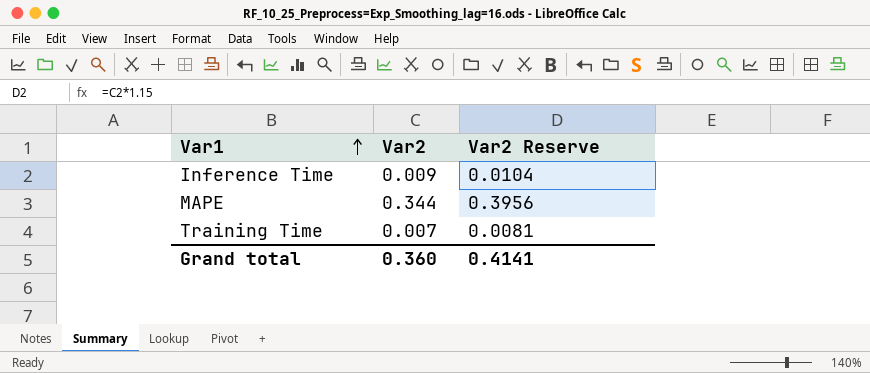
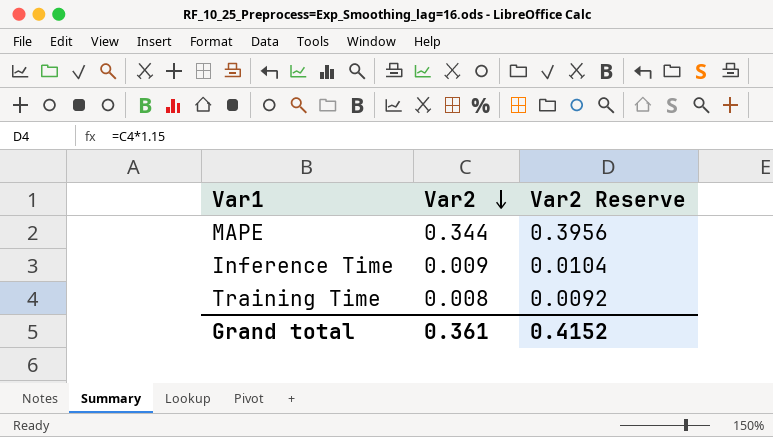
row order: Var1 ascending -> Var2 descending
Training Time | Var2: 0.007 -> 0.008
Training Time | Var2 Reserve: 0.0081 -> 0.0092
Grand total | Var2: 0.360 -> 0.361
Grand total | Var2 Reserve: 0.4141 -> 0.4152

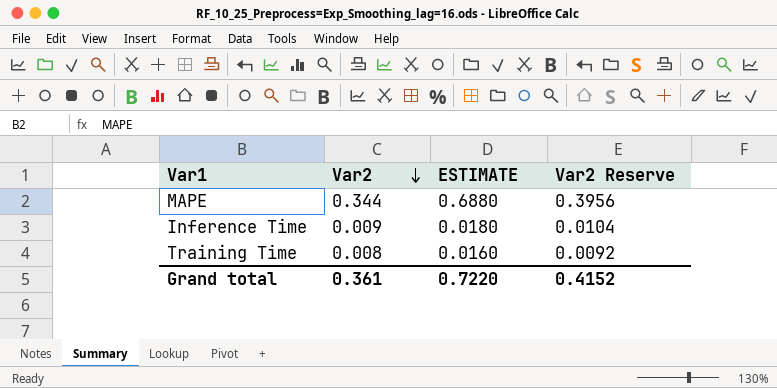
column ESTIMATE | formula: none -> [Var2] * 2

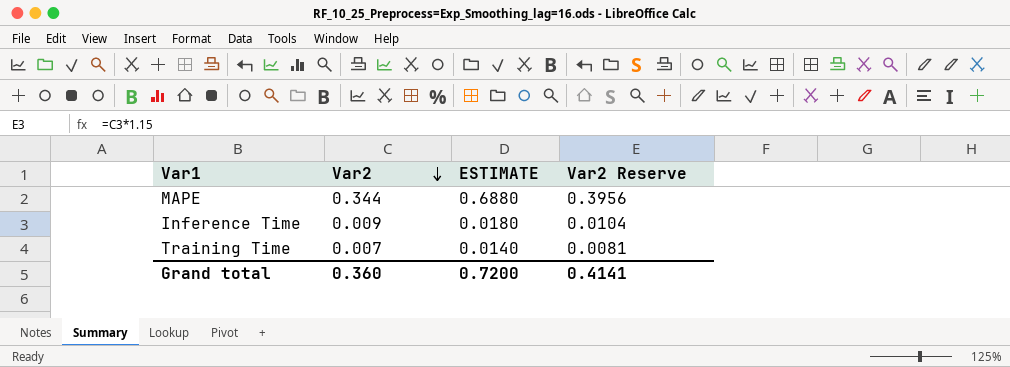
Training Time | Var2: 0.008 -> 0.007
Training Time | ESTIMATE: 0.0160 -> 0.0140
Training Time | Var2 Reserve: 0.0092 -> 0.0081
Grand total | Var2: 0.361 -> 0.360
Grand total | ESTIMATE: 0.7220 -> 0.7200
Grand total | Var2 Reserve: 0.4152 -> 0.4141

